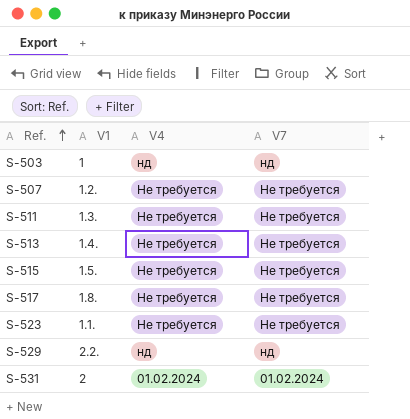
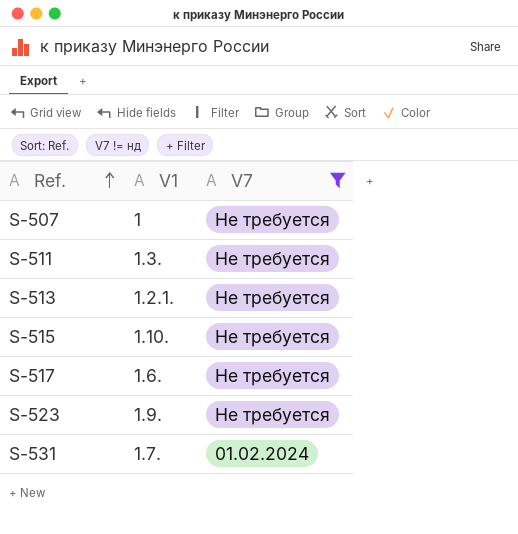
filter: none -> V7 != нд
column V4 | position: 3 -> none
S-507 | V1: 1.2. -> 1
S-513 | V1: 1.4. -> 1.2.1.
S-515 | V1: 1.5. -> 1.10.
S-517 | V1: 1.8. -> 1.6.
S-523 | V1: 1.1. -> 1.9.
S-531 | V1: 2 -> 1.7.

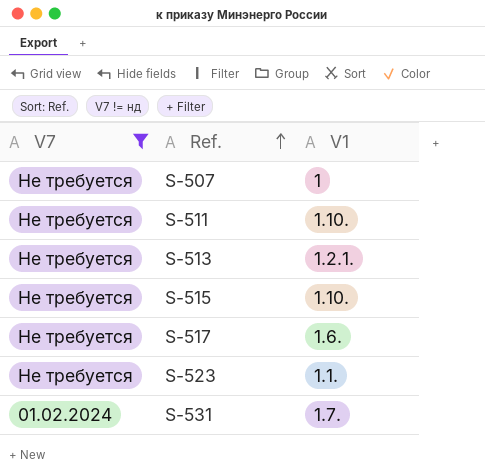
column V7 | position: 3 -> 1
S-511 | V1: 1.3. -> 1.10.
S-523 | V1: 1.9. -> 1.1.

